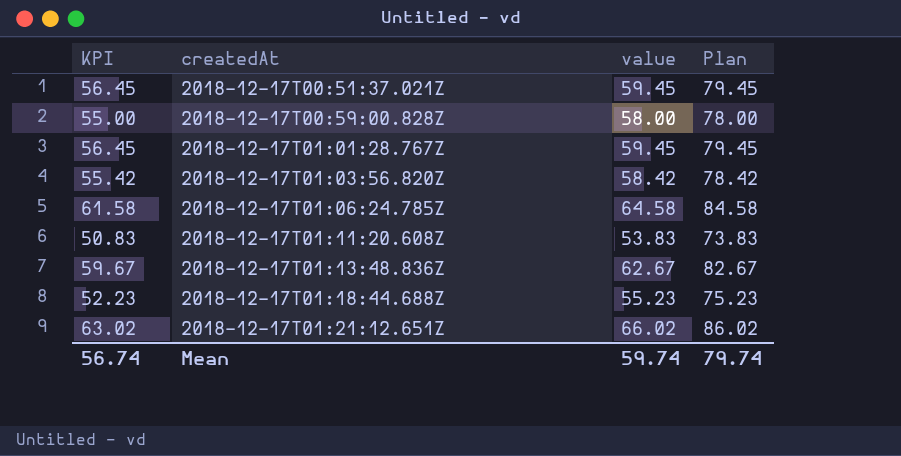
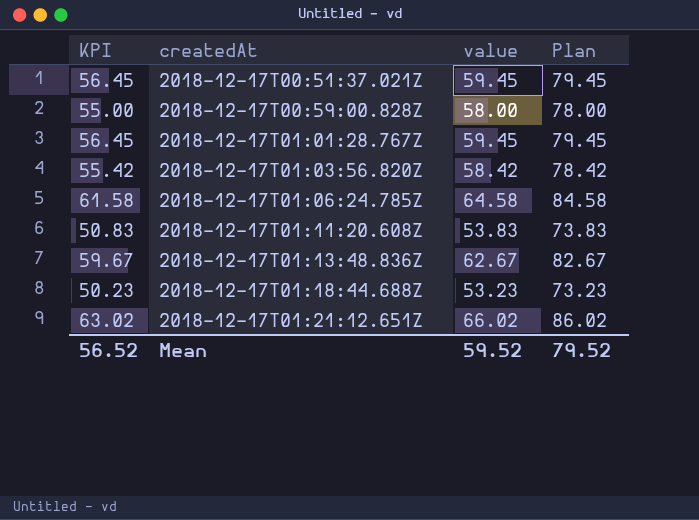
2018-12-17T01:18:44.688Z | KPI: 52.23 -> 50.23
2018-12-17T01:18:44.688Z | value: 55.23 -> 53.23
2018-12-17T01:18:44.688Z | Plan: 75.23 -> 73.23
Mean | KPI: 56.74 -> 56.52
Mean | value: 59.74 -> 59.52
Mean | Plan: 79.74 -> 79.52

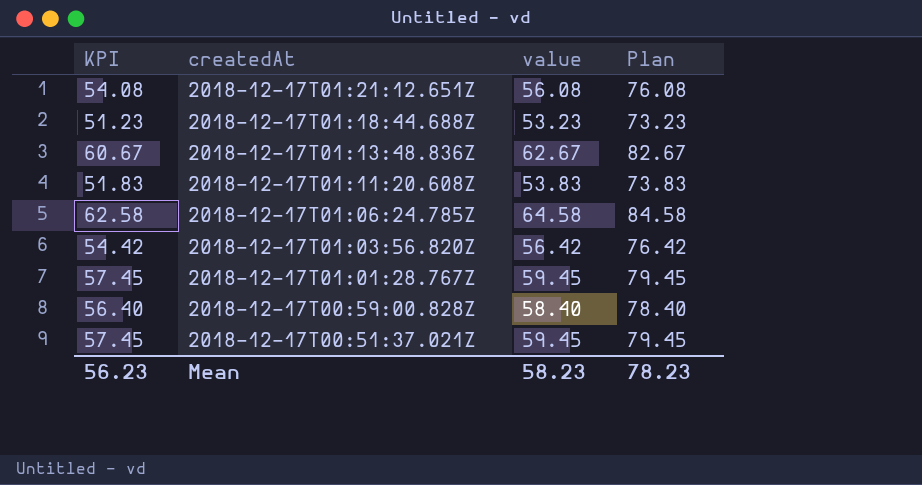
row order: createdAt ascending -> createdAt descending
column KPI | formula: [value] - 3 -> [value] - 2
2018-12-17T01:21:12.651Z | value: 66.02 -> 56.08
2018-12-17T01:21:12.651Z | Plan: 86.02 -> 76.08
2018-12-17T01:03:56.820Z | value: 58.42 -> 56.42
2018-12-17T01:03:56.820Z | Plan: 78.42 -> 76.42
2018-12-17T00:59:00.828Z | value: 58.00 -> 58.40
2018-12-17T00:59:00.828Z | Plan: 78.00 -> 78.40
Mean | KPI: 56.52 -> 56.23
Mean | value: 59.52 -> 58.23
Mean | Plan: 79.52 -> 78.23

